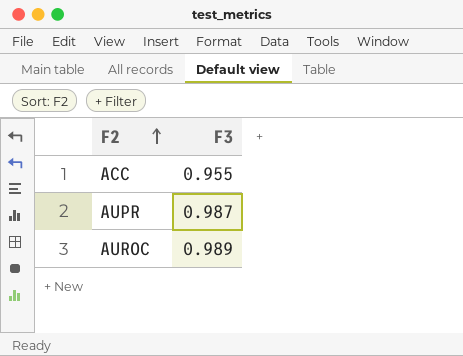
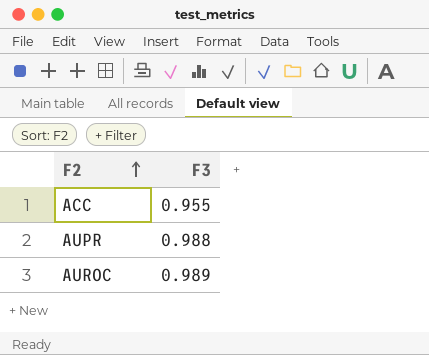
AUPR | F3: 0.987 -> 0.988

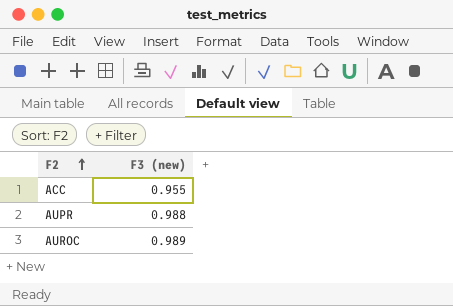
column name: F3 -> F3 (new)

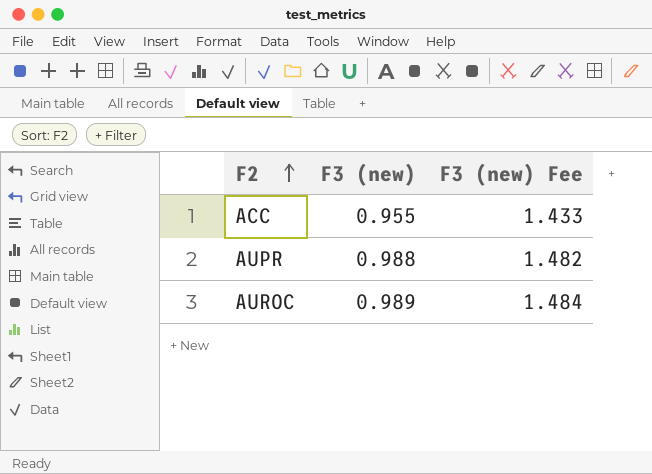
column F3 (new) Fee | formula: none -> [F3 (new)] * 1.5

